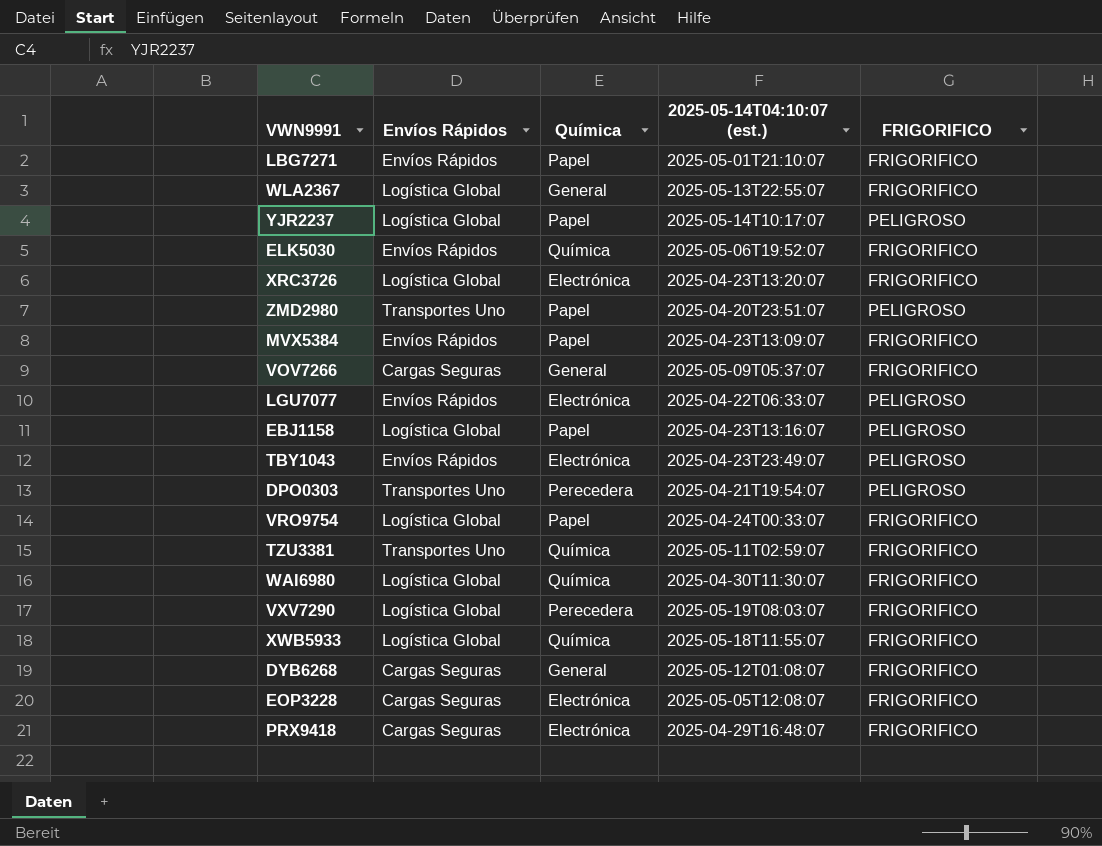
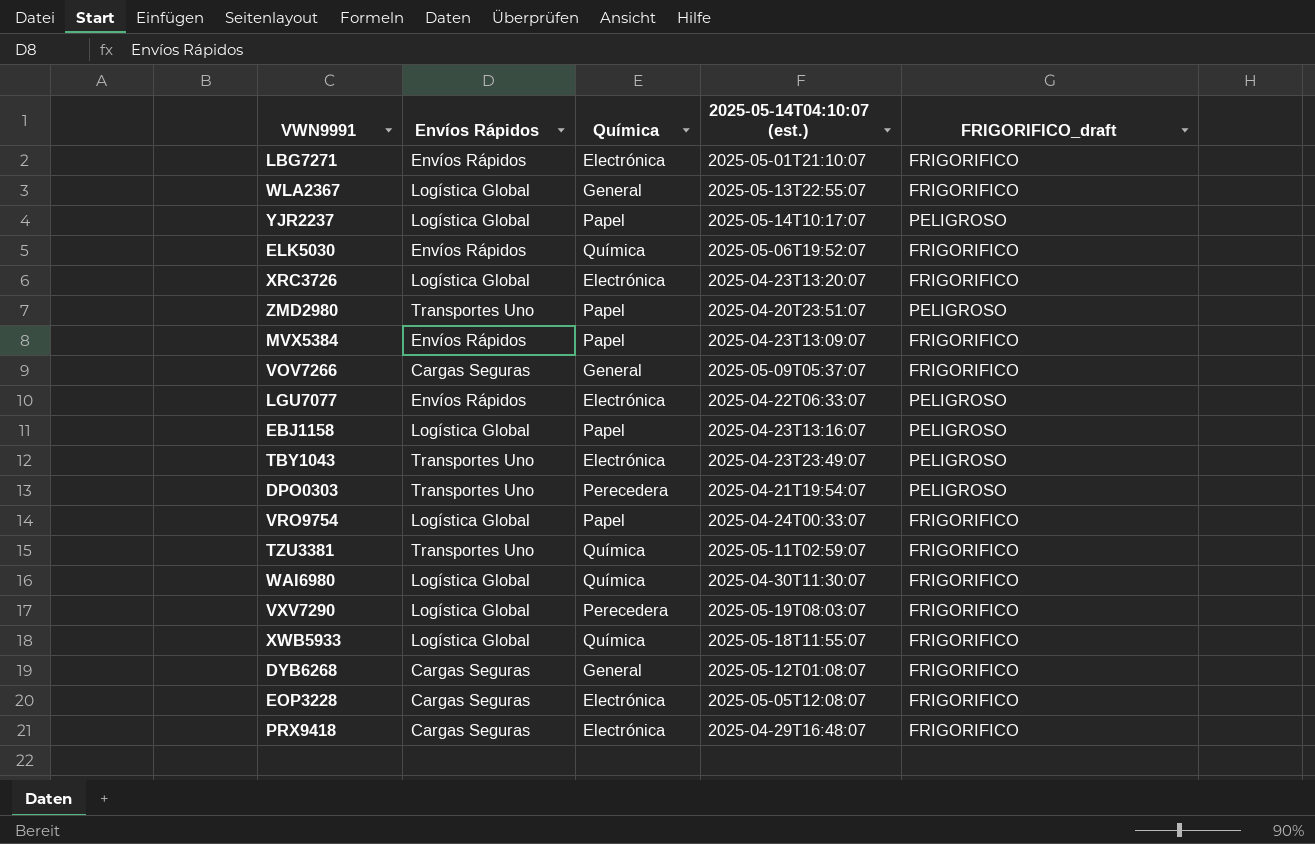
column name: FRIGORIFICO -> FRIGORIFICO_draft
LBG7271 | Química: Papel -> Electrónica
TBY1043 | Envíos Rápidos: Envíos Rápidos -> Transportes Uno

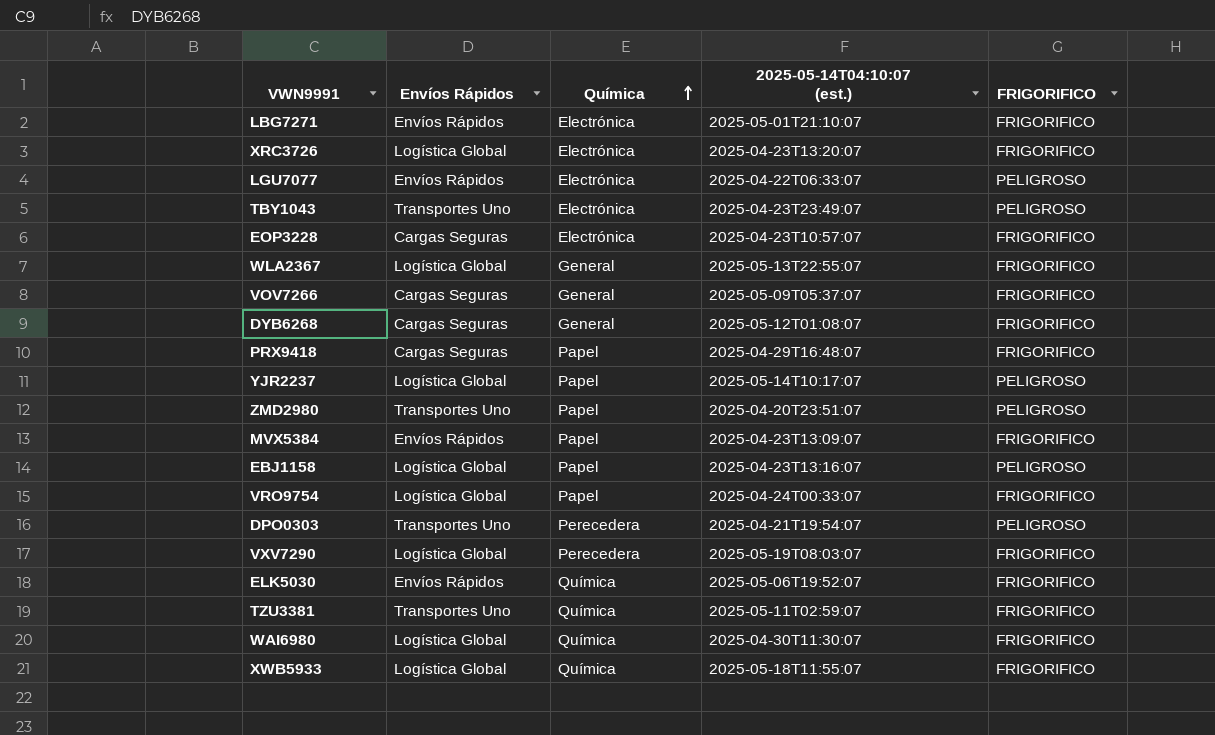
row order: none -> Química ascending
column name: FRIGORIFICO_draft -> FRIGORIFICO
EOP3228 | 2025-05-14T04:10:07 (est.): 2025-05-05T12:08:07 -> 2025-04-23T10:57:07
PRX9418 | Química: Electrónica -> Papel

